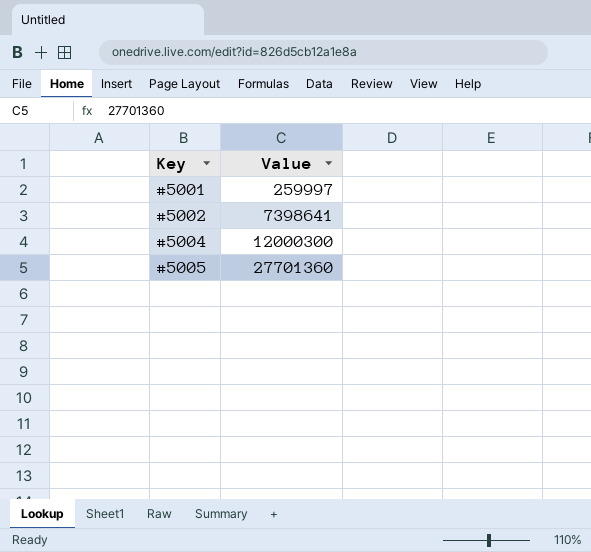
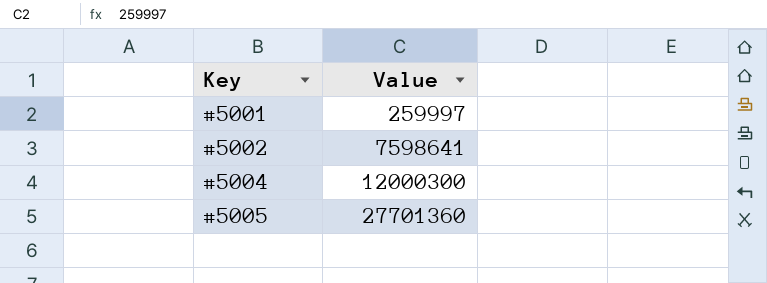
#5002 | Value: 7398641 -> 7598641

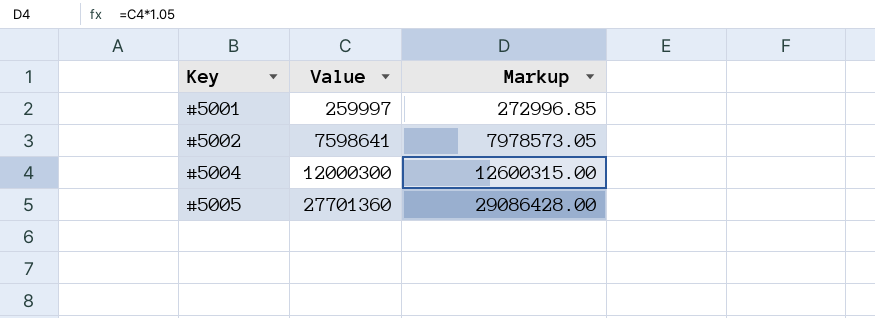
column Markup | formula: none -> [Value] * 1.05

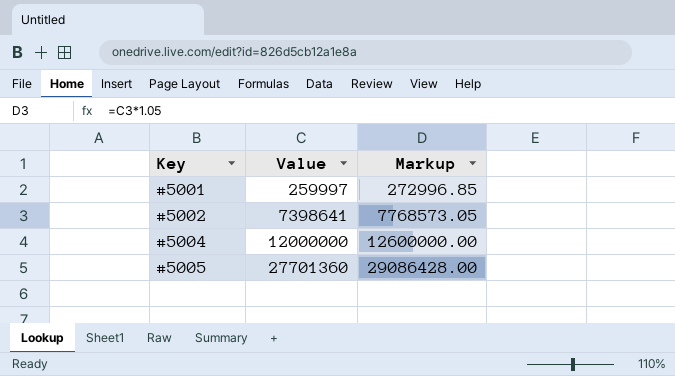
#5002 | Value: 7598641 -> 7398641
#5002 | Markup: 7978573.05 -> 7768573.05
#5004 | Value: 12000300 -> 12000000
#5004 | Markup: 12600315.00 -> 12600000.00

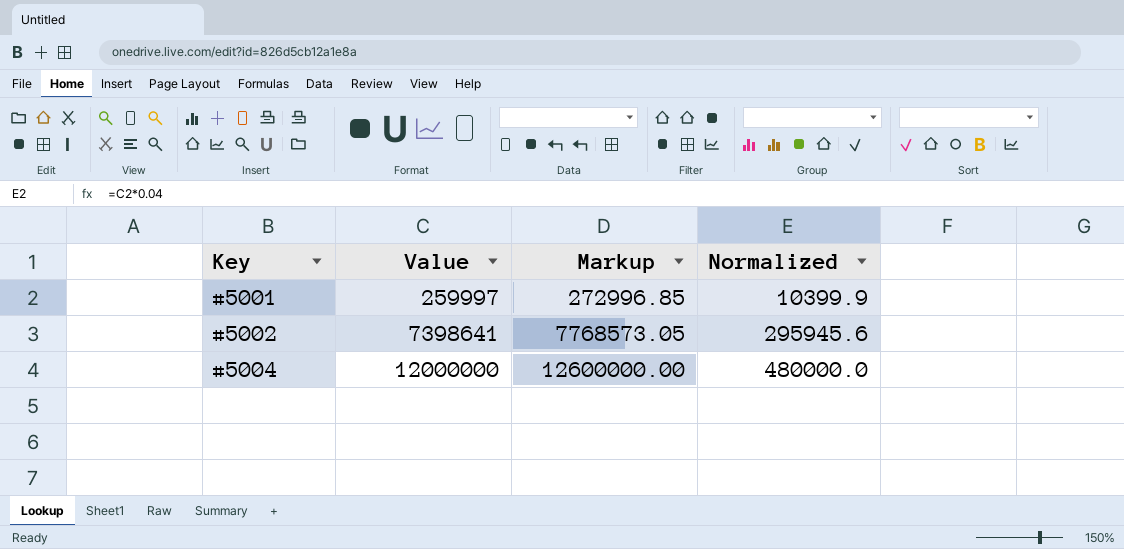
column Normalized | formula: none -> [Value] * 0.04
row #5005: 27701360 | 29086428.00 -> none

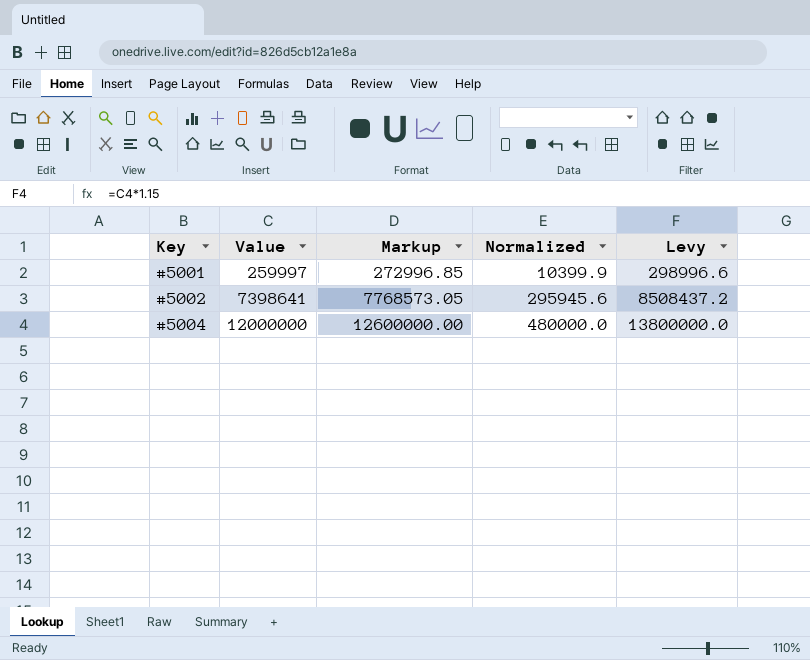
column Levy | formula: none -> [Value] * 1.15

